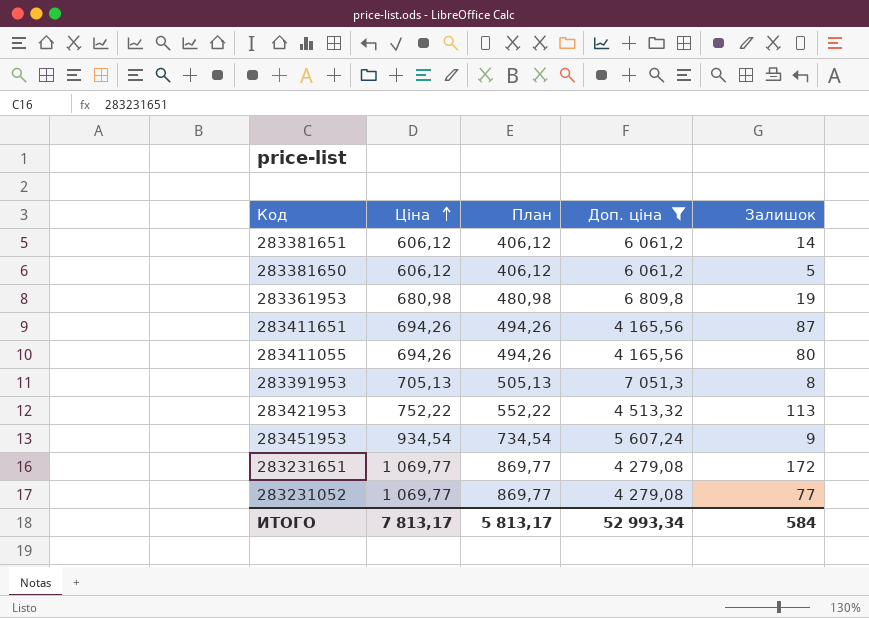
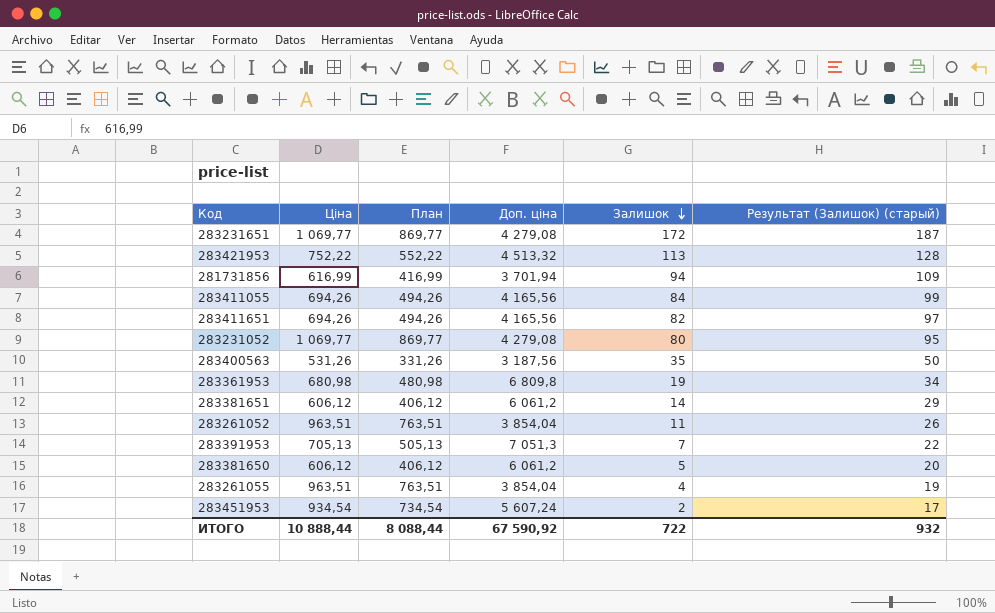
filter: Доп. ціна >= 4 165,56 -> none
row order: Ціна ascending -> Залишок descending
column Результат (Залишок) (старый) | formula: none -> [Залишок] + 15
283411055 | Залишок: 80 -> 84
283411651 | Залишок: 87 -> 82
283231052 | Залишок: 77 -> 80
283391953 | Залишок: 8 -> 7
283451953 | Залишок: 9 -> 2
ИТОГО | Ціна: 7 813,17 -> 10 888,44
ИТОГО | План: 5 813,17 -> 8 088,44
ИТОГО | Доп. ціна: 52 993,34 -> 67 590,92
ИТОГО | Залишок: 584 -> 722

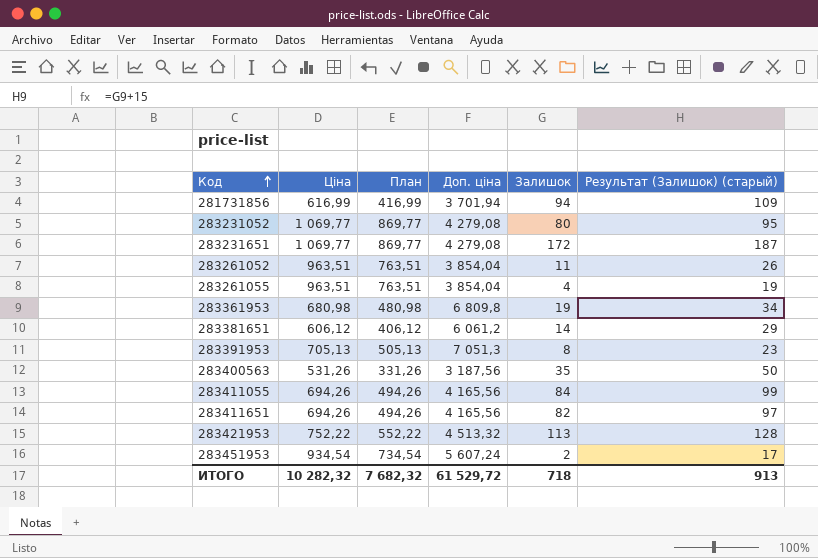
row order: Залишок descending -> Код ascending
row 283381650: 606,12 | 406,12 | 6 061,2 | 5 | 20 -> none
283391953 | Залишок: 7 -> 8
283391953 | Результат (Залишок) (старый): 22 -> 23
ИТОГО | Ціна: 10 888,44 -> 10 282,32
ИТОГО | План: 8 088,44 -> 7 682,32
ИТОГО | Доп. ціна: 67 590,92 -> 61 529,72
ИТОГО | Залишок: 722 -> 718
ИТОГО | Результат (Залишок) (старый): 932 -> 913

